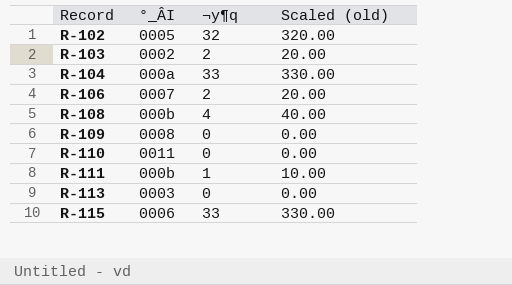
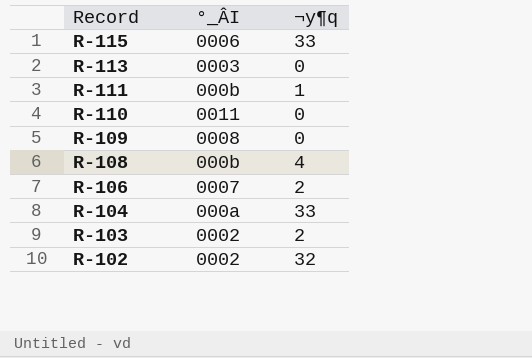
row order: Record ascending -> Record descending
column Scaled (old) | formula: [¬y¶q] * 10 -> none
R-102 | °_ÂI: 0005 -> 0002

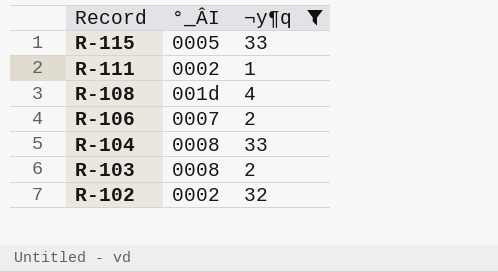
filter: none -> ¬y¶q != 0
R-115 | °_ÂI: 0006 -> 0005
R-111 | °_ÂI: 000b -> 0002
R-108 | °_ÂI: 000b -> 001d
R-104 | °_ÂI: 000a -> 0008
R-103 | °_ÂI: 0002 -> 0008

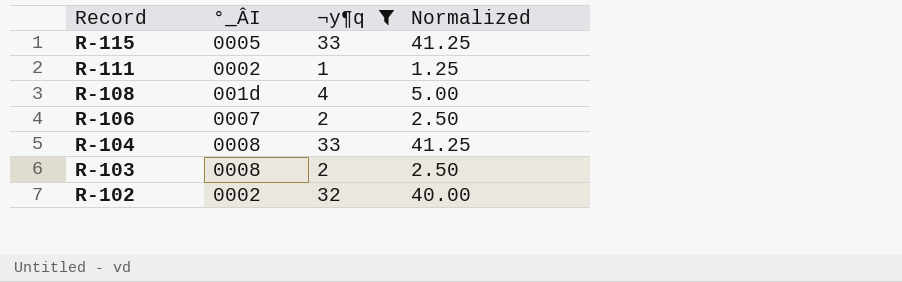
column Normalized | formula: none -> [¬y¶q] * 1.25

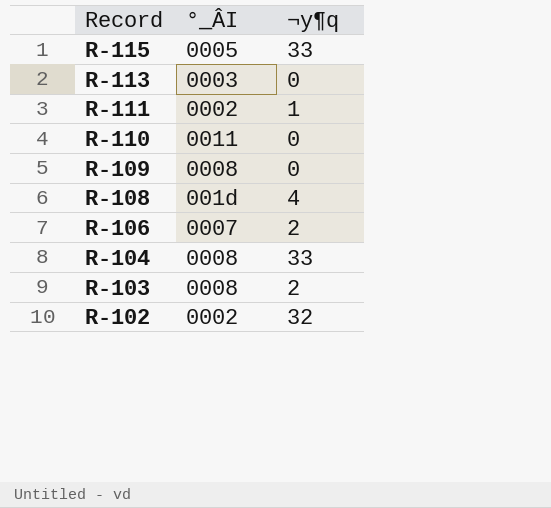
filter: ¬y¶q != 0 -> none
column Normalized | formula: [¬y¶q] * 1.25 -> none

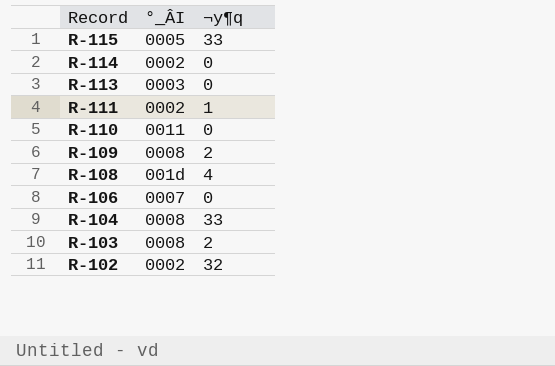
row R-114: none -> 0002 | 0
R-109 | ¬y¶q: 0 -> 2
R-106 | ¬y¶q: 2 -> 0

